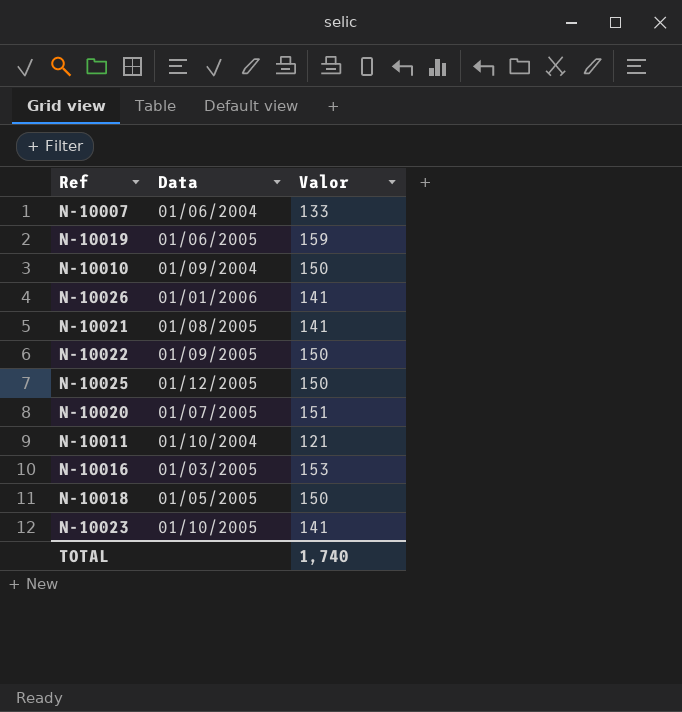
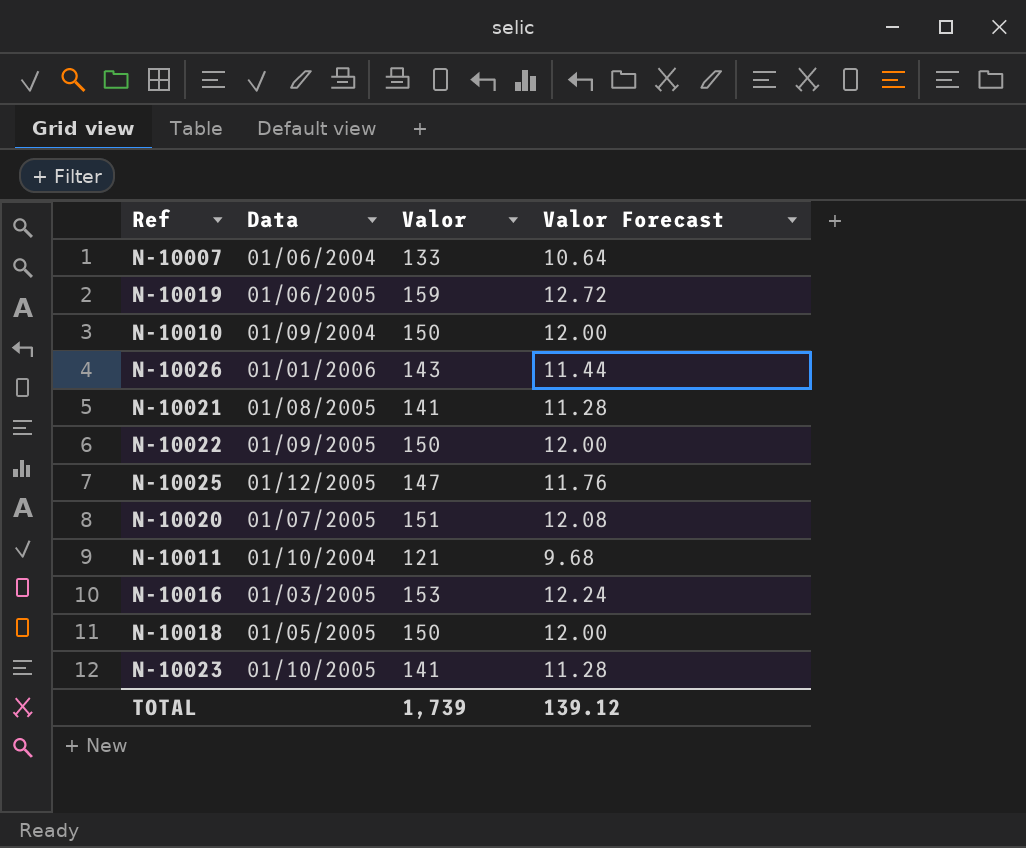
column Valor Forecast | formula: none -> [Valor] * 0.08
N-10026 | Valor: 141 -> 143
N-10025 | Valor: 150 -> 147
TOTAL | Valor: 1,740 -> 1,739

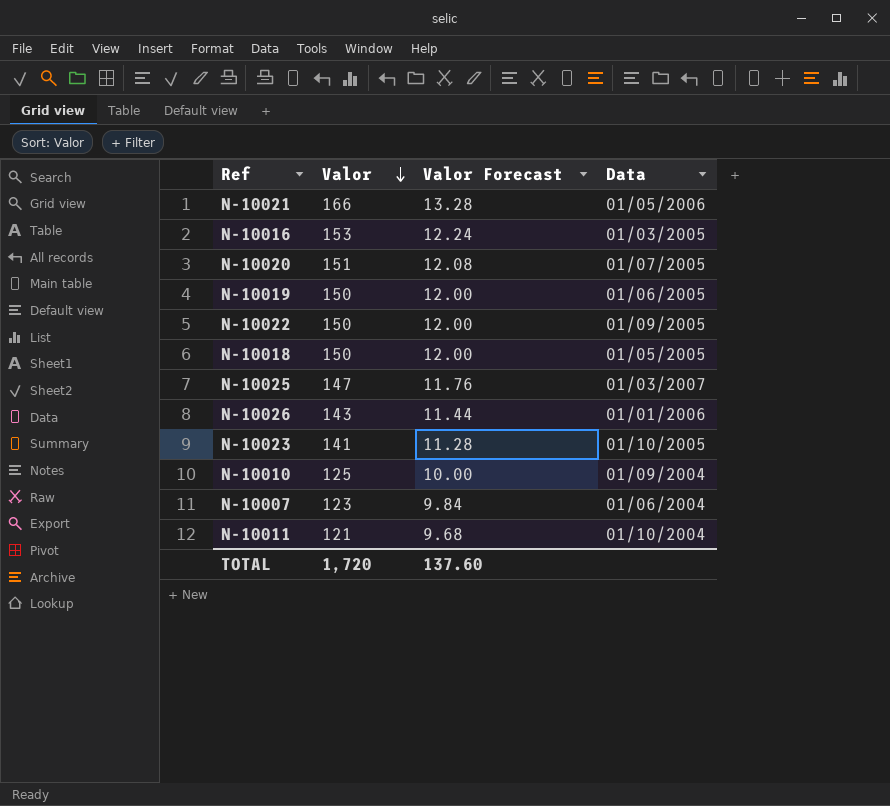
row order: none -> Valor descending
column Data | position: 2 -> 4
N-10021 | Valor: 141 -> 166
N-10021 | Valor Forecast: 11.28 -> 13.28
N-10021 | Data: 01/08/2005 -> 01/05/2006
N-10019 | Valor: 159 -> 150
N-10019 | Valor Forecast: 12.72 -> 12.00
N-10025 | Data: 01/12/2005 -> 01/03/2007
N-10010 | Valor: 150 -> 125
N-10010 | Valor Forecast: 12.00 -> 10.00
N-10007 | Valor: 133 -> 123
N-10007 | Valor Forecast: 10.64 -> 9.84
TOTAL | Valor: 1,739 -> 1,720
TOTAL | Valor Forecast: 139.12 -> 137.60

